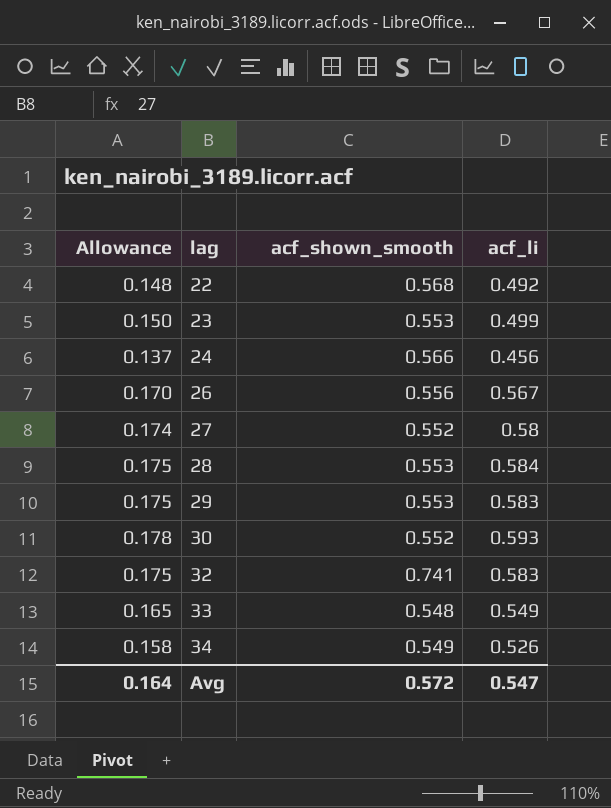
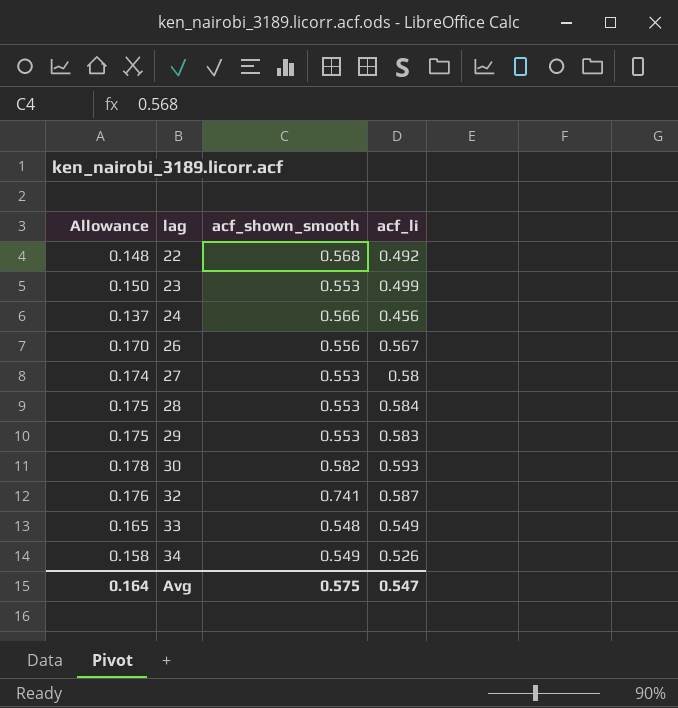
27 | acf_shown_smooth: 0.552 -> 0.553
30 | acf_shown_smooth: 0.552 -> 0.582
32 | Allowance: 0.175 -> 0.176
32 | acf_li: 0.583 -> 0.587
Avg | acf_shown_smooth: 0.572 -> 0.575

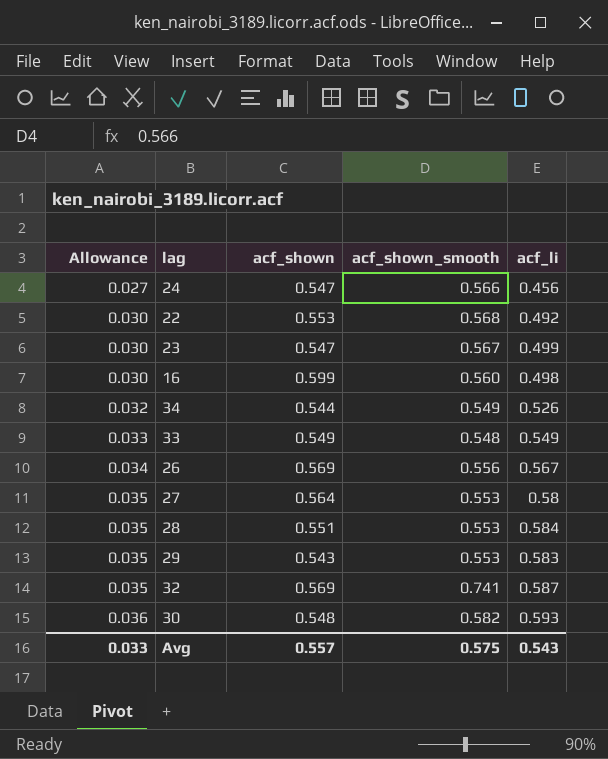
row order: lag ascending -> Allowance ascending
column Allowance | formula: [acf_li] * 0.3 -> [acf_li] * 0.06
column acf_shown | position: none -> 3
23 | acf_shown_smooth: 0.553 -> 0.567
row 16: none -> 0.030 | 0.599 | 0.560 | 0.498
Avg | Allowance: 0.164 -> 0.033
Avg | acf_li: 0.547 -> 0.543

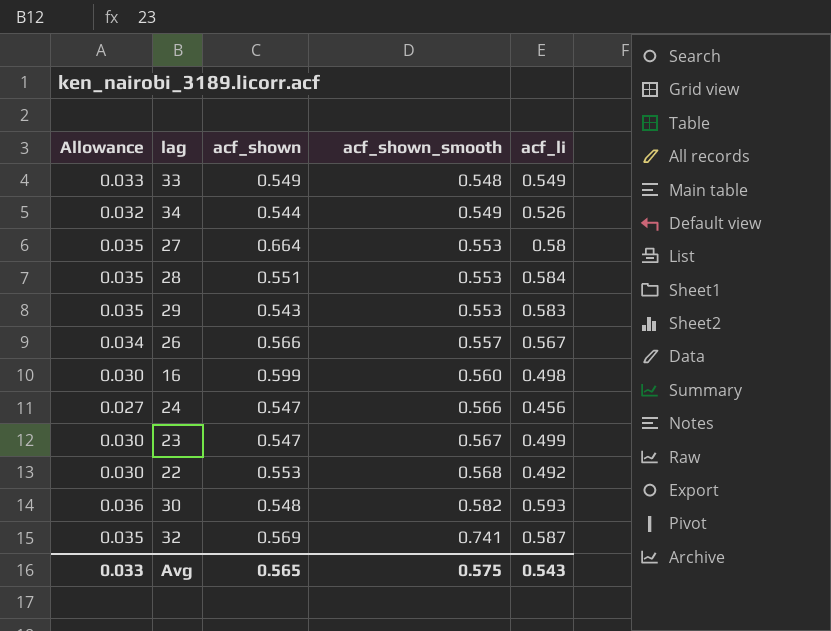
row order: Allowance ascending -> acf_shown_smooth ascending
27 | acf_shown: 0.564 -> 0.664
26 | acf_shown: 0.569 -> 0.566
26 | acf_shown_smooth: 0.556 -> 0.557
Avg | acf_shown: 0.557 -> 0.565

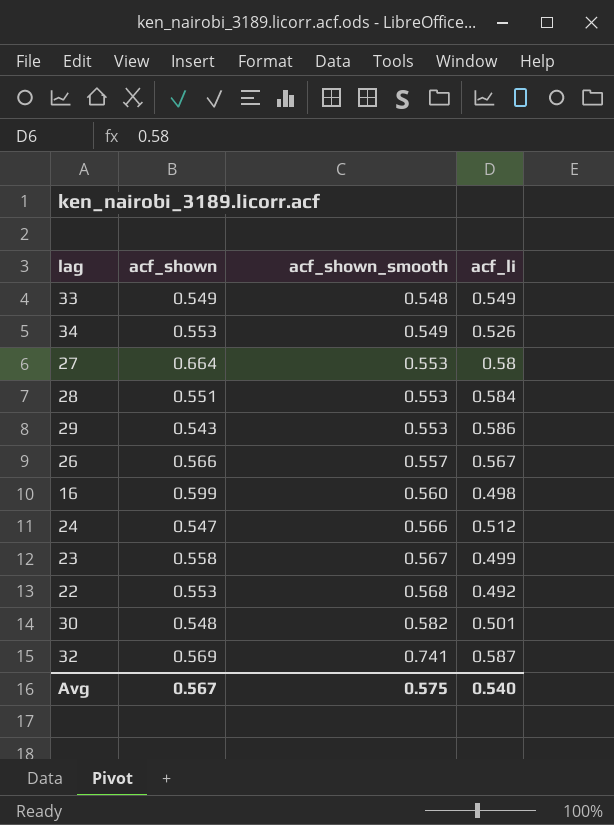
column Allowance | formula: [acf_li] * 0.06 -> none
34 | acf_shown: 0.544 -> 0.553
29 | acf_li: 0.583 -> 0.586
24 | acf_li: 0.456 -> 0.512
23 | acf_shown: 0.547 -> 0.558
30 | acf_li: 0.593 -> 0.501
Avg | acf_shown: 0.565 -> 0.567
Avg | acf_li: 0.543 -> 0.540

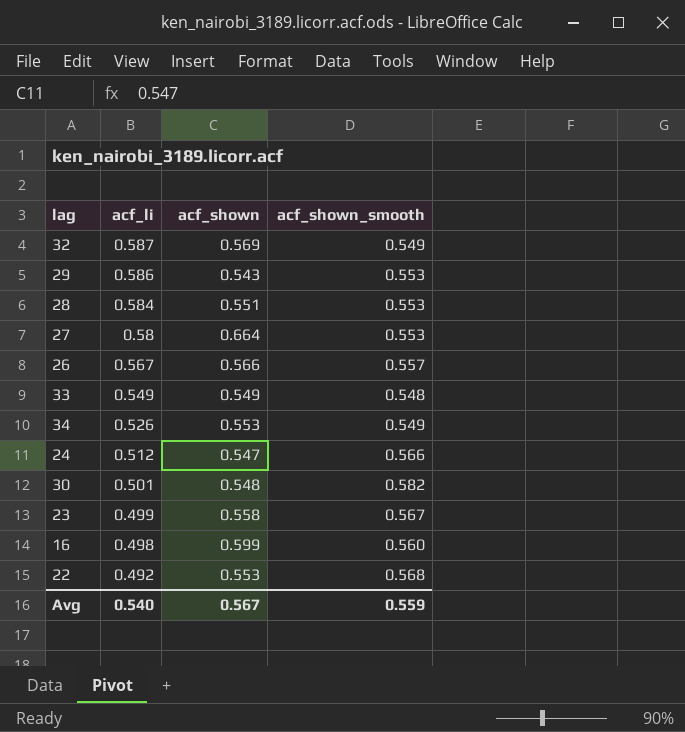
row order: acf_shown_smooth ascending -> acf_li descending
column acf_li | position: 4 -> 2
32 | acf_shown_smooth: 0.741 -> 0.549
Avg | acf_shown_smooth: 0.575 -> 0.559

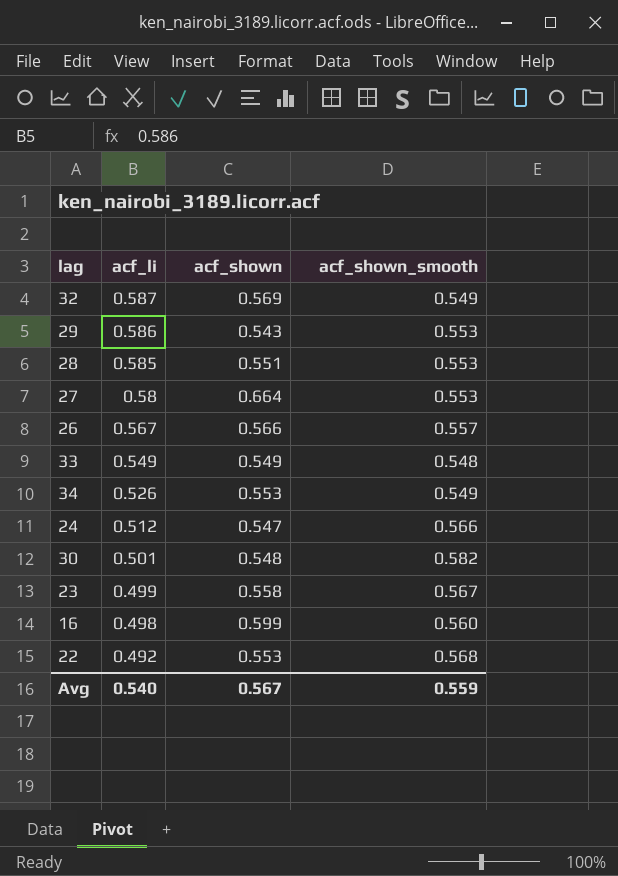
28 | acf_li: 0.584 -> 0.585

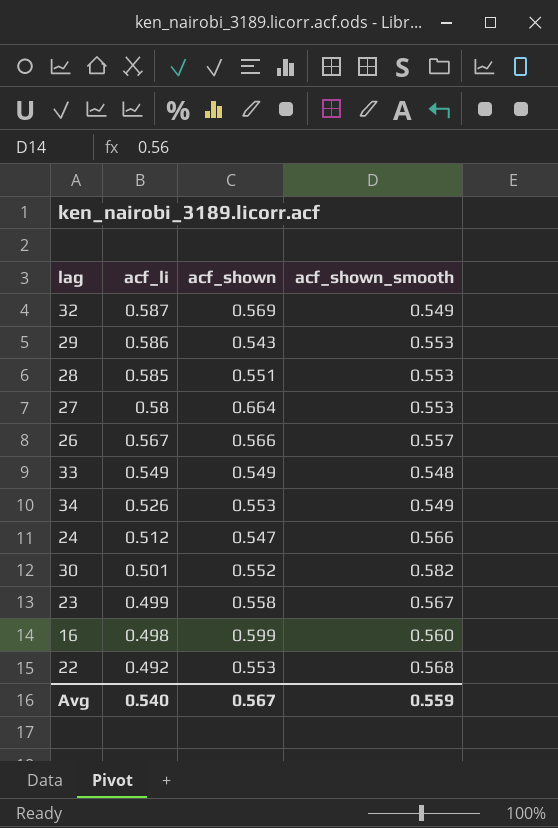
30 | acf_shown: 0.548 -> 0.552

